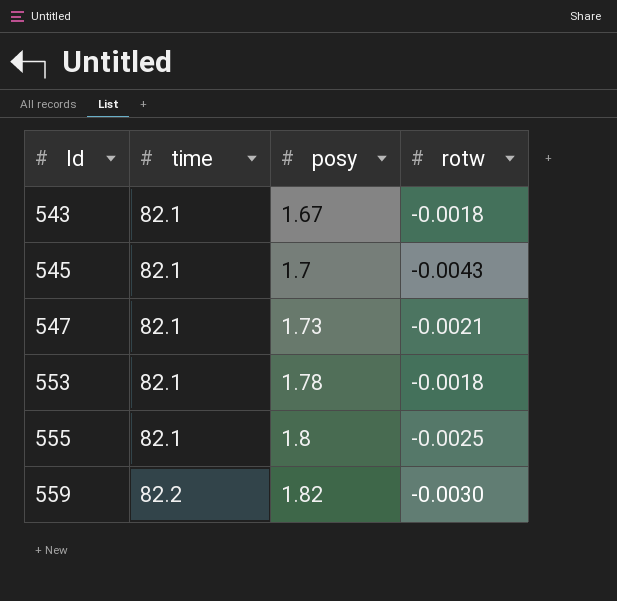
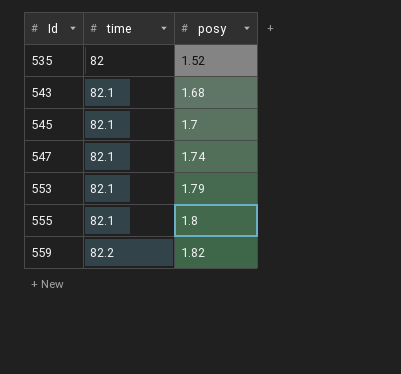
column rotw | position: 4 -> none
row 535: none -> 82 | 1.52
543 | posy: 1.67 -> 1.68
547 | posy: 1.73 -> 1.74
553 | posy: 1.78 -> 1.79

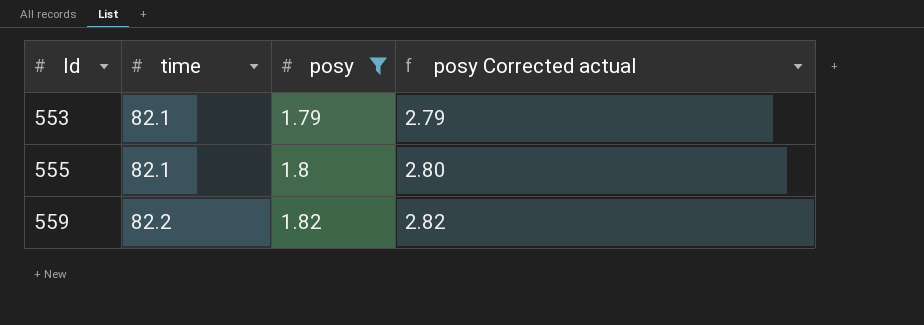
filter: none -> posy >= 1.79
column posy Corrected actual | formula: none -> [posy] + 1

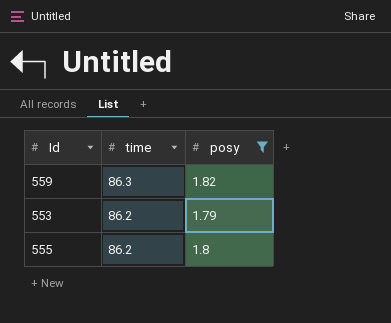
row order: Id ascending -> time descending
column posy Corrected actual | formula: [posy] + 1 -> none
559 | time: 82.2 -> 86.3
553 | time: 82.1 -> 86.2
555 | time: 82.1 -> 86.2

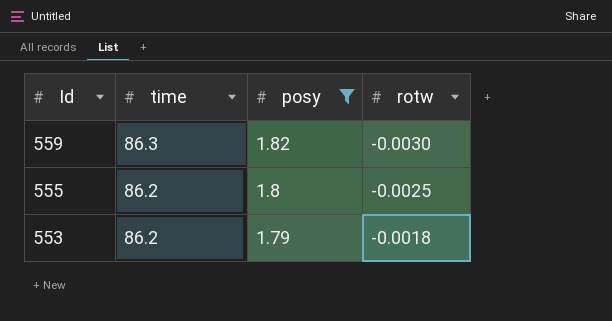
row order: time descending -> Id descending
column rotw | position: none -> 4

